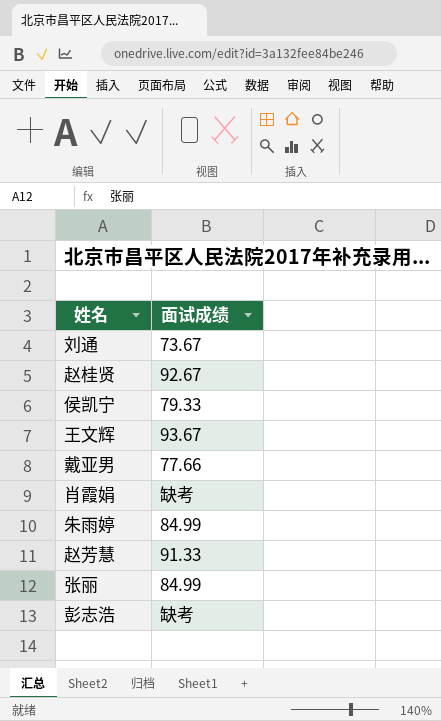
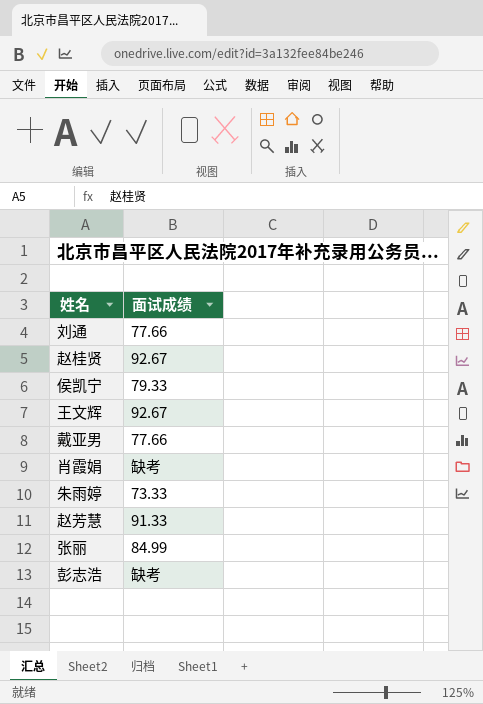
刘通 | 面试成绩: 73.67 -> 77.66
王文辉 | 面试成绩: 93.67 -> 92.67
朱雨婷 | 面试成绩: 84.99 -> 73.33

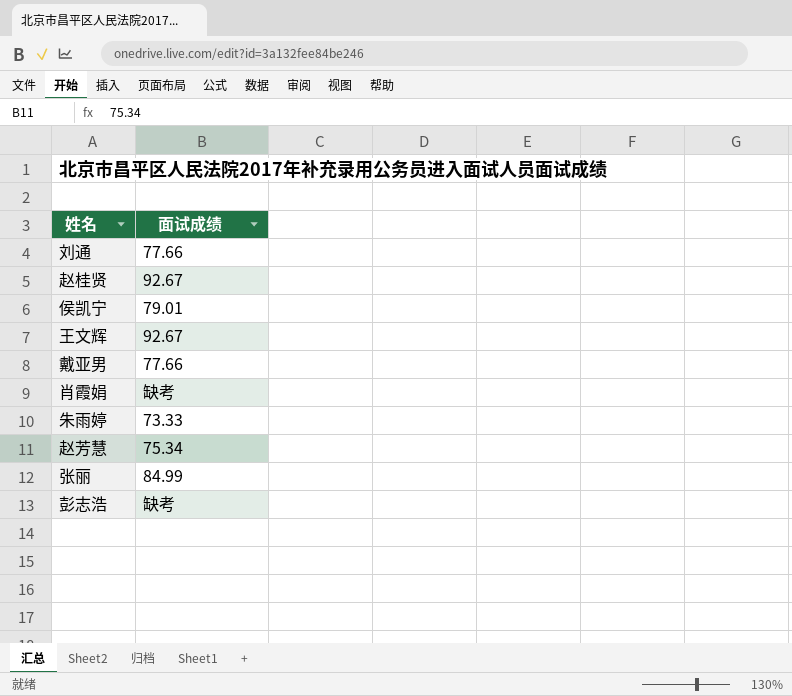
侯凯宁 | 面试成绩: 79.33 -> 79.01
赵芳慧 | 面试成绩: 91.33 -> 75.34

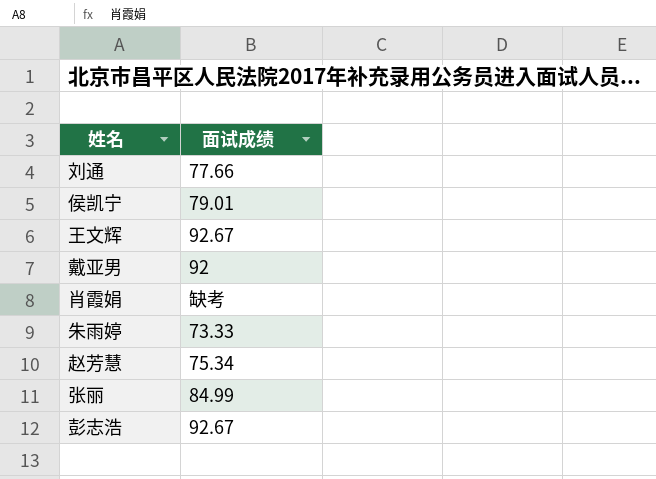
row 赵桂贤: 92.67 -> none
戴亚男 | 面试成绩: 77.66 -> 92
彭志浩 | 面试成绩: 缺考 -> 92.67

